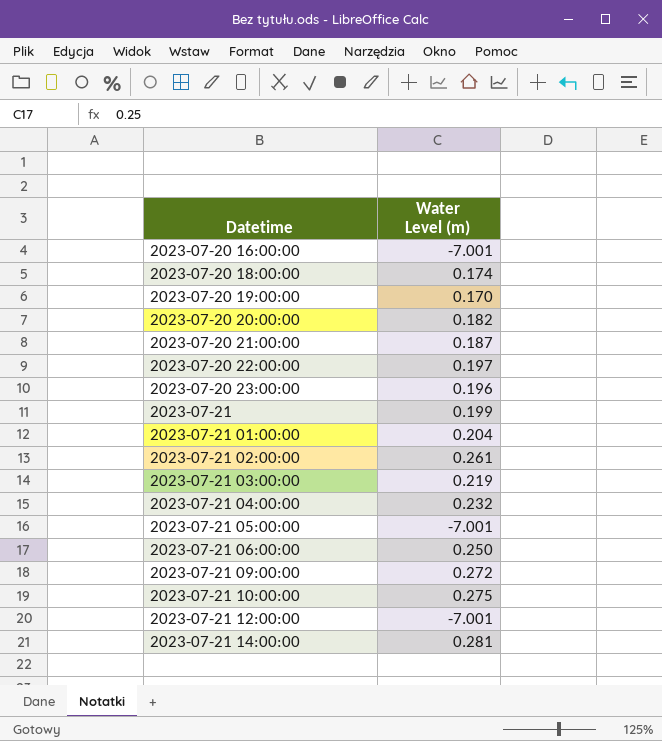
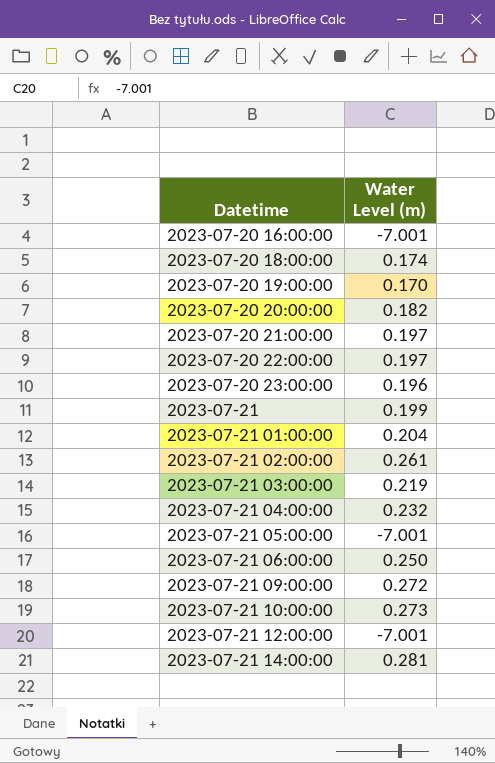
2023-07-20 21:00:00 | Water Level (m): 0.187 -> 0.197
2023-07-21 10:00:00 | Water Level (m): 0.275 -> 0.273

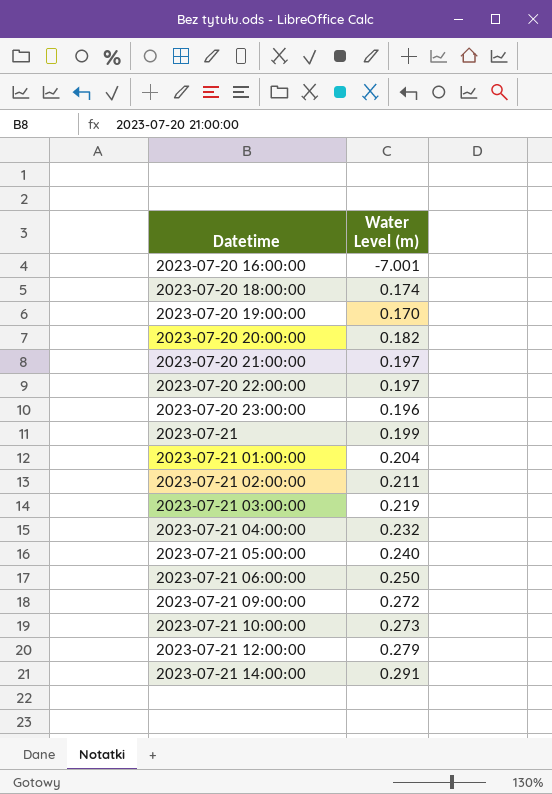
2023-07-21 02:00:00 | Water Level (m): 0.261 -> 0.211
2023-07-21 05:00:00 | Water Level (m): -7.001 -> 0.240
2023-07-21 12:00:00 | Water Level (m): -7.001 -> 0.279
2023-07-21 14:00:00 | Water Level (m): 0.281 -> 0.291

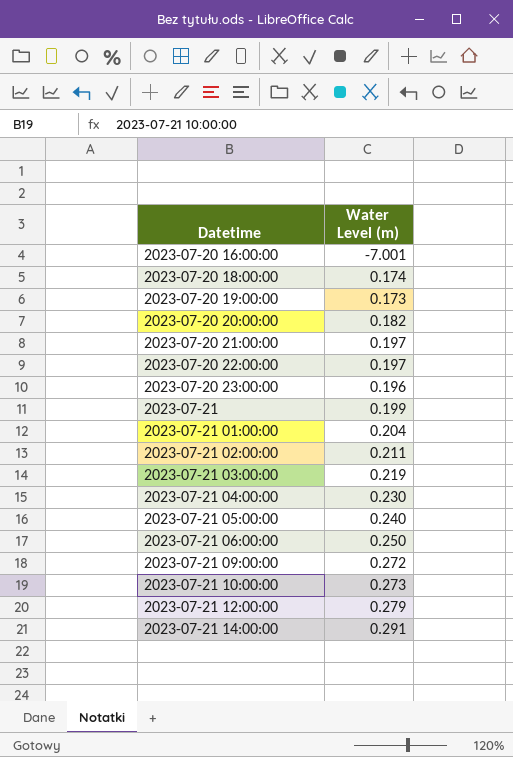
2023-07-20 19:00:00 | Water Level (m): 0.170 -> 0.173
2023-07-21 04:00:00 | Water Level (m): 0.232 -> 0.230

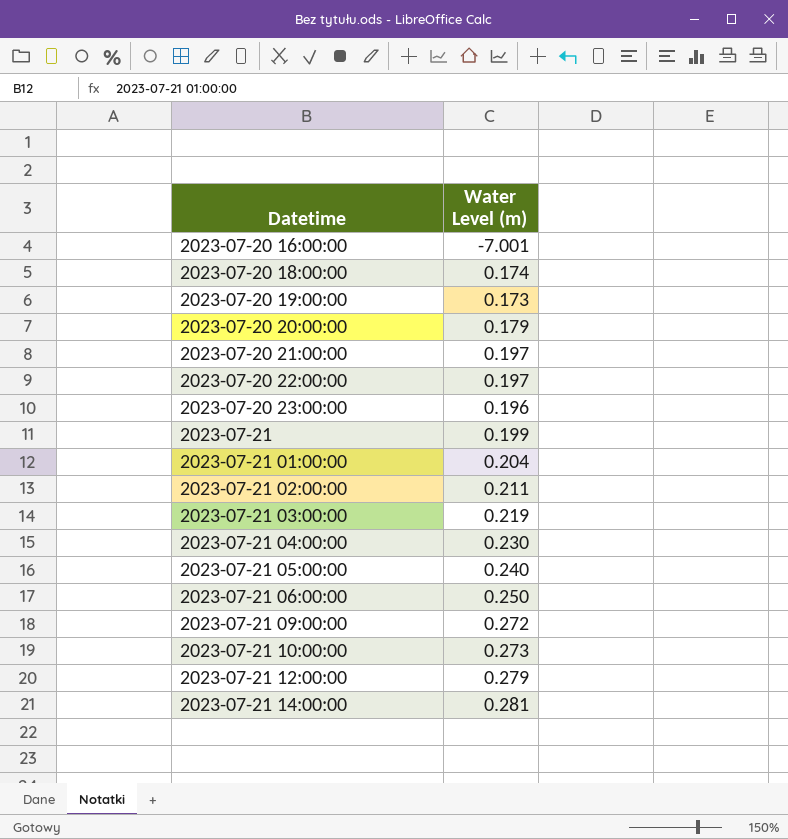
2023-07-20 20:00:00 | Water Level (m): 0.182 -> 0.179
2023-07-21 14:00:00 | Water Level (m): 0.291 -> 0.281

